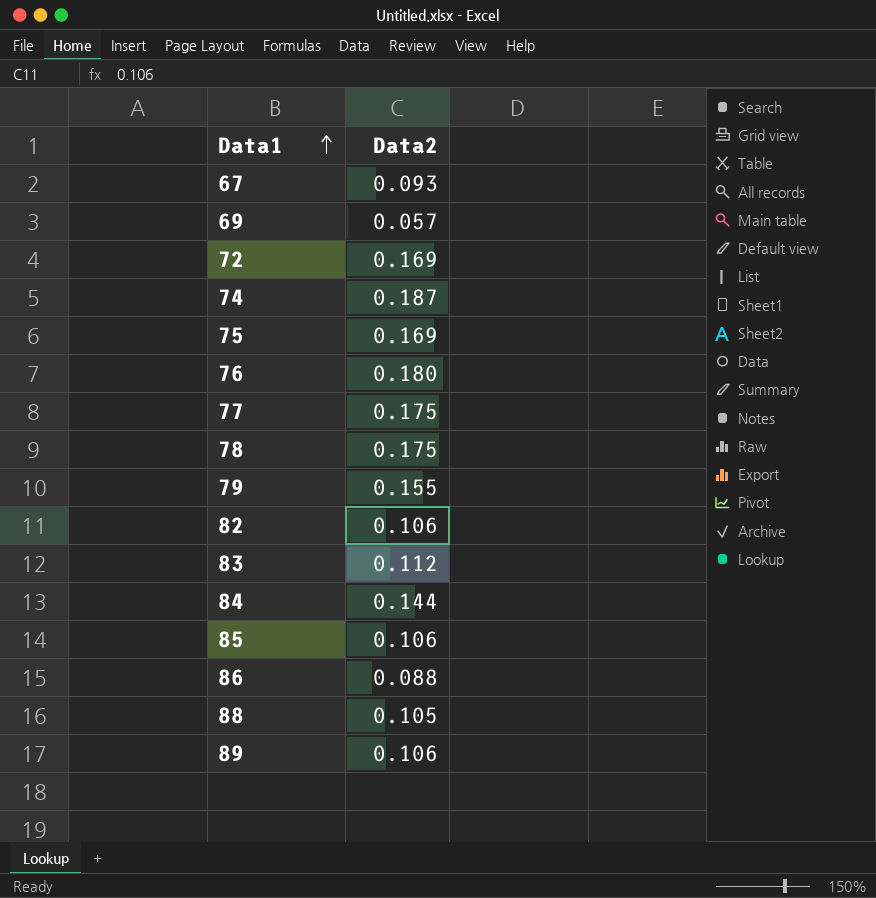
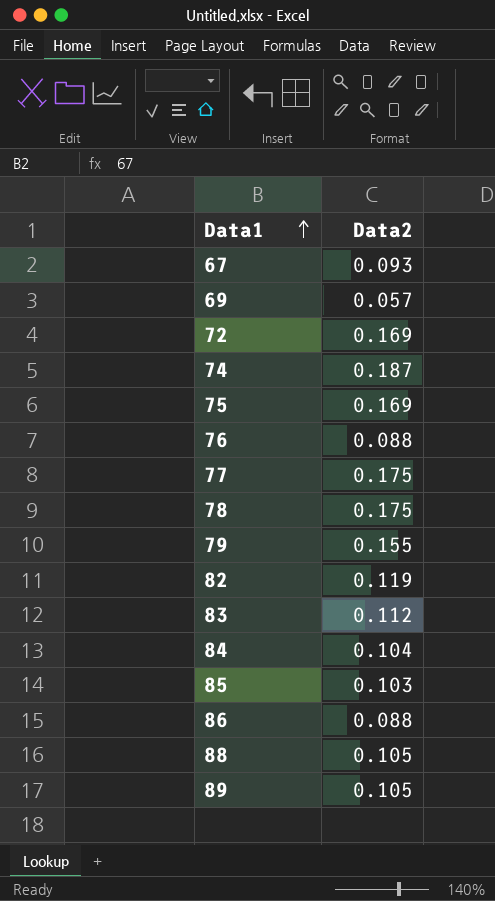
76 | Data2: 0.180 -> 0.088
82 | Data2: 0.106 -> 0.119
84 | Data2: 0.144 -> 0.104
85 | Data2: 0.106 -> 0.103
89 | Data2: 0.106 -> 0.105

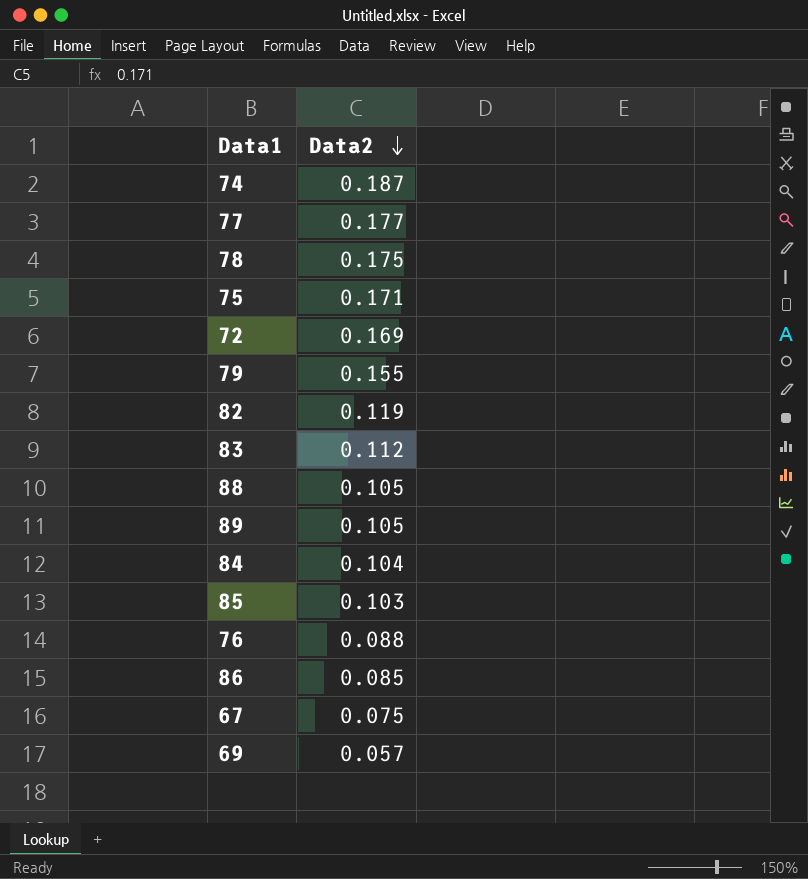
row order: Data1 ascending -> Data2 descending
77 | Data2: 0.175 -> 0.177
75 | Data2: 0.169 -> 0.171
86 | Data2: 0.088 -> 0.085
67 | Data2: 0.093 -> 0.075

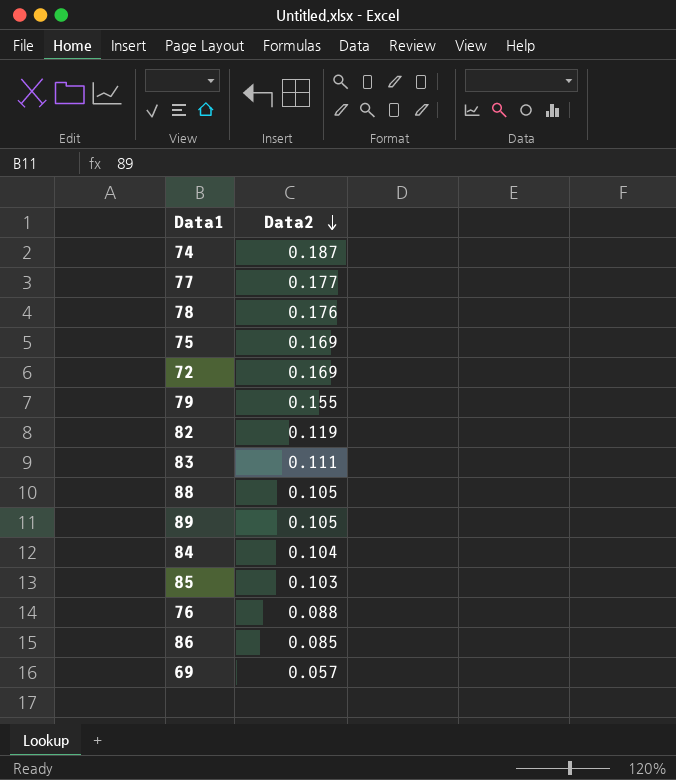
row 67: 0.075 -> none
78 | Data2: 0.175 -> 0.176
75 | Data2: 0.171 -> 0.169
83 | Data2: 0.112 -> 0.111

